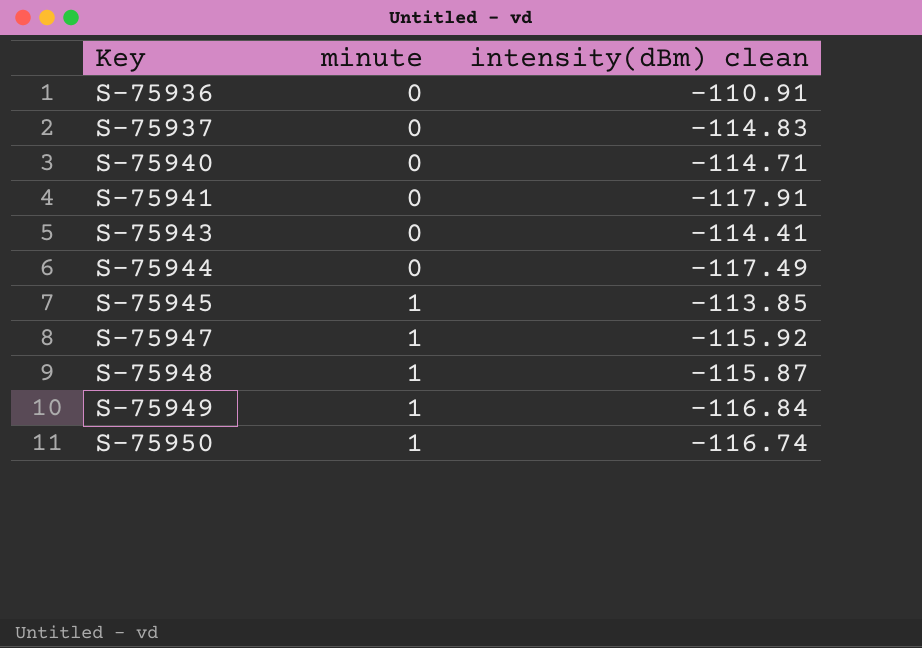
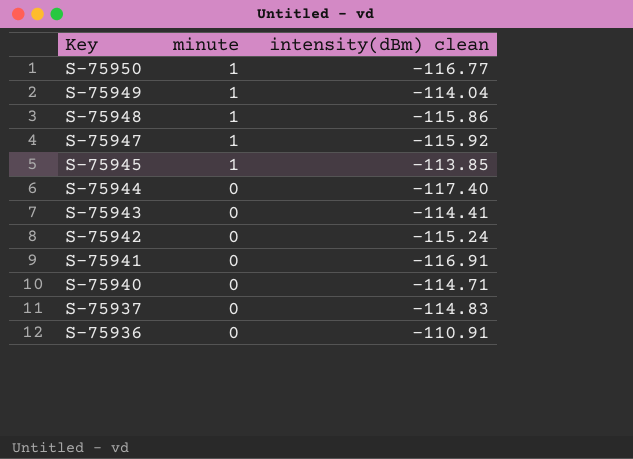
row order: Key ascending -> Key descending
S-75950 | intensity(dBm) clean: -116.74 -> -116.77
S-75949 | intensity(dBm) clean: -116.84 -> -114.04
S-75948 | intensity(dBm) clean: -115.87 -> -115.86
S-75944 | intensity(dBm) clean: -117.49 -> -117.40
row S-75942: none -> 0 | -115.24
S-75941 | intensity(dBm) clean: -117.91 -> -116.91

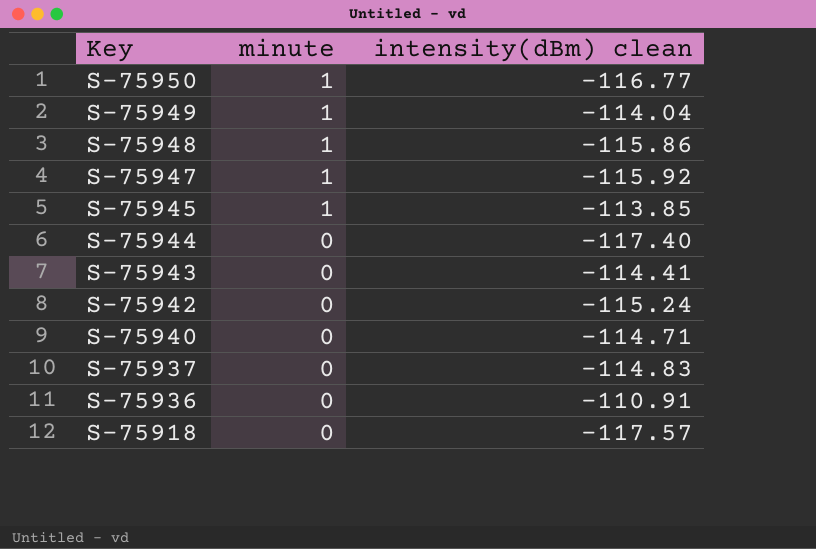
row S-75941: 0 | -116.91 -> none
row S-75918: none -> 0 | -117.57

